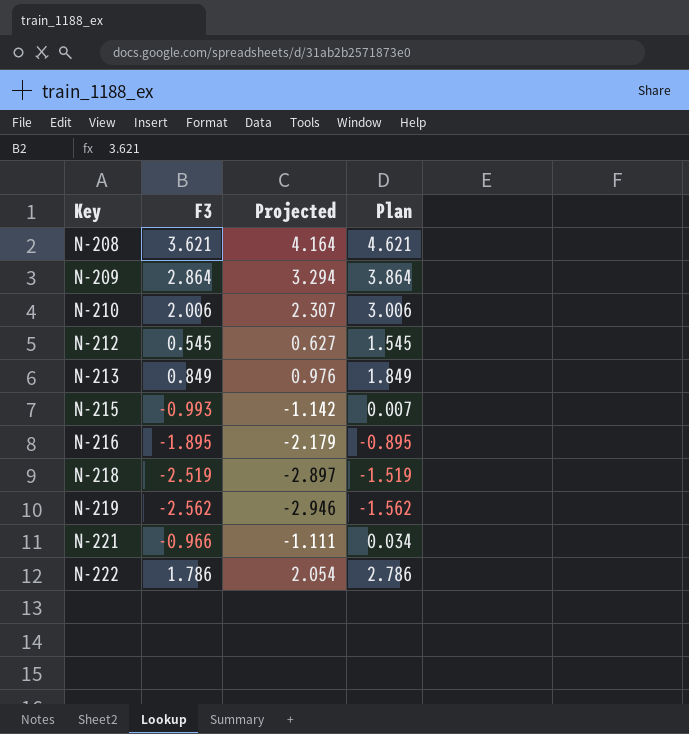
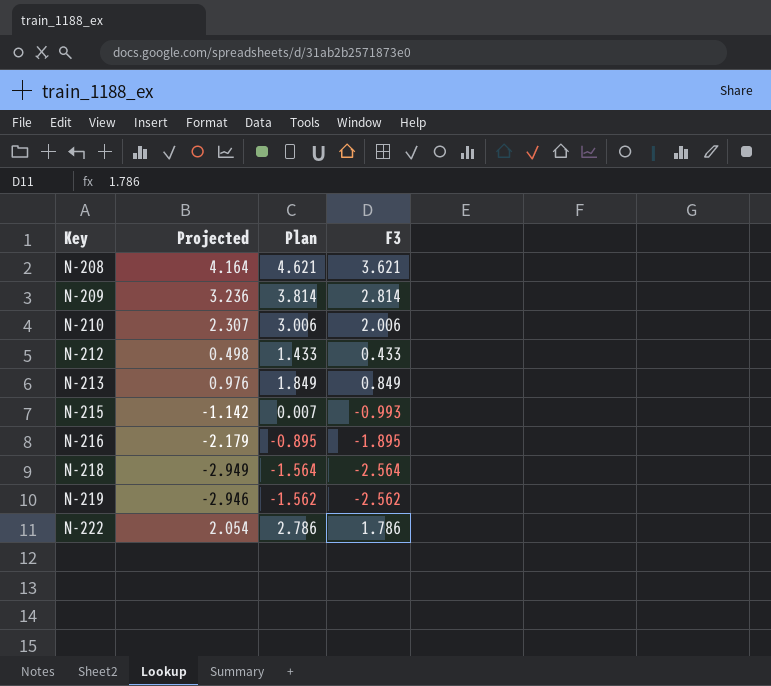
column F3 | position: 2 -> 4
row N-221: -0.966 | -1.111 | 0.034 -> none
N-209 | Projected: 3.294 -> 3.236
N-209 | Plan: 3.864 -> 3.814
N-209 | F3: 2.864 -> 2.814
N-212 | Projected: 0.627 -> 0.498
N-212 | Plan: 1.545 -> 1.433
N-212 | F3: 0.545 -> 0.433
N-218 | Projected: -2.897 -> -2.949
N-218 | Plan: -1.519 -> -1.564
N-218 | F3: -2.519 -> -2.564

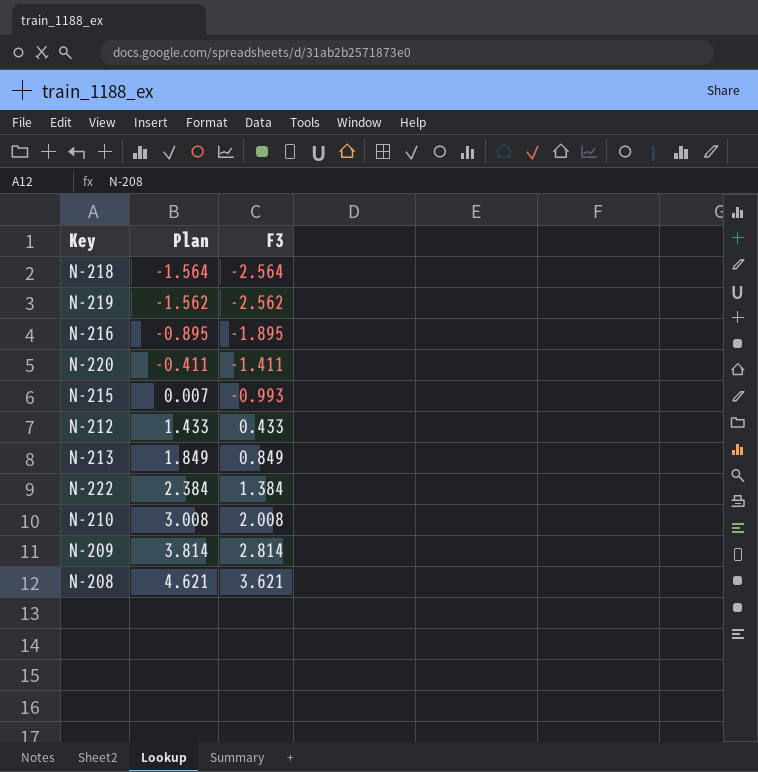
row order: Key ascending -> Plan ascending
column Projected | formula: [F3] * 1.15 -> none
row N-220: none -> -0.411 | -1.411
N-222 | Plan: 2.786 -> 2.384
N-222 | F3: 1.786 -> 1.384
N-210 | Plan: 3.006 -> 3.008
N-210 | F3: 2.006 -> 2.008

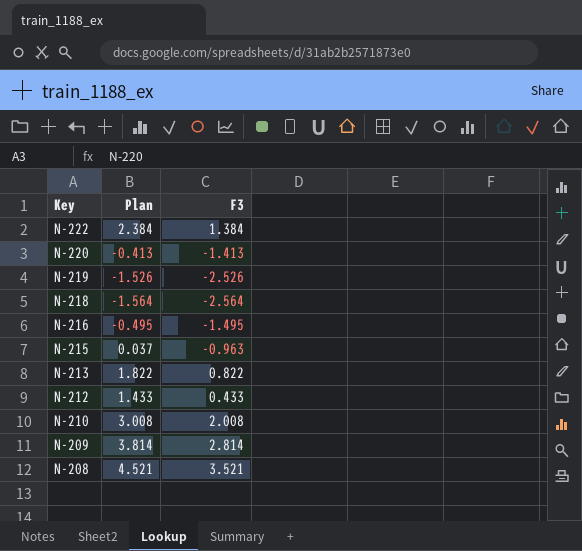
row order: Plan ascending -> Key descending
N-220 | Plan: -0.411 -> -0.413
N-220 | F3: -1.411 -> -1.413
N-219 | Plan: -1.562 -> -1.526
N-219 | F3: -2.562 -> -2.526
N-216 | Plan: -0.895 -> -0.495
N-216 | F3: -1.895 -> -1.495
N-215 | Plan: 0.007 -> 0.037
N-215 | F3: -0.993 -> -0.963
N-213 | Plan: 1.849 -> 1.822
N-213 | F3: 0.849 -> 0.822
N-208 | Plan: 4.621 -> 4.521
N-208 | F3: 3.621 -> 3.521

